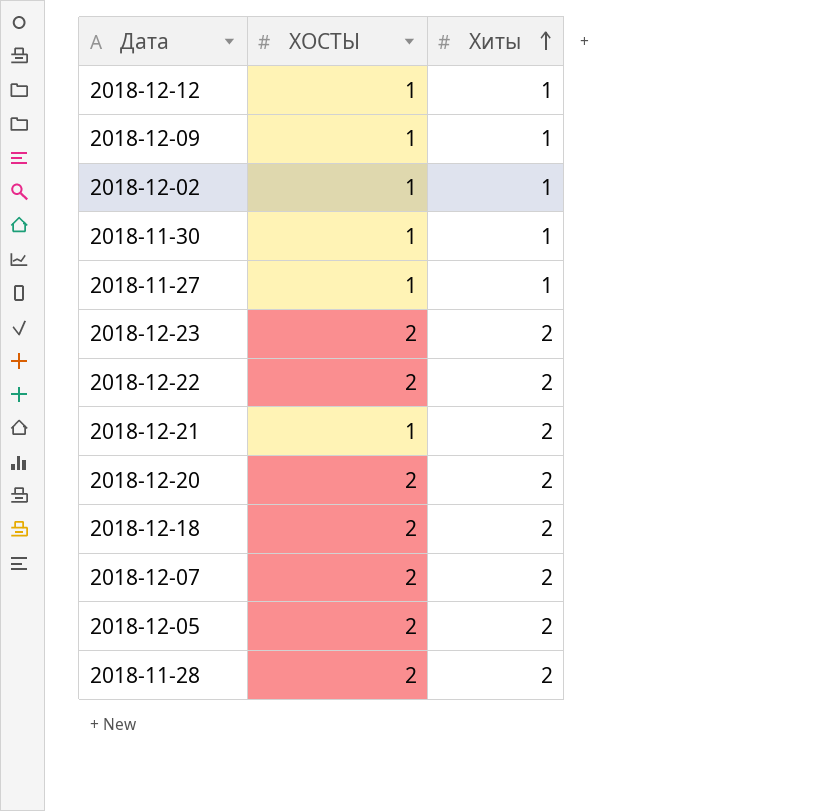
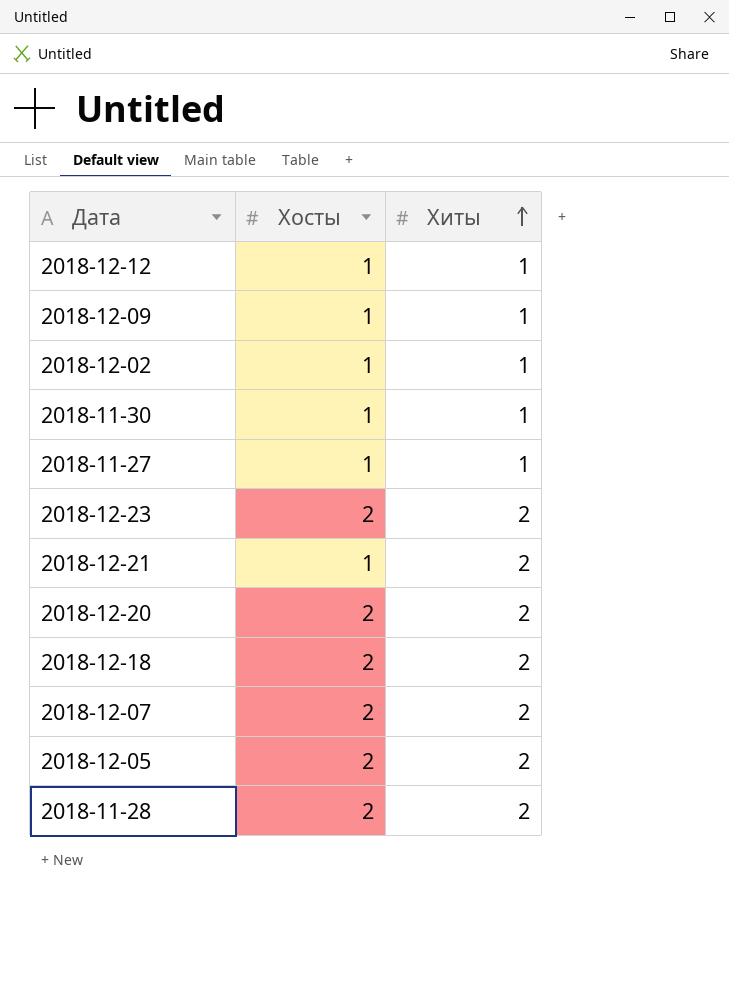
column name: ХОСТЫ -> Хосты
row 2018-12-22: 2 | 2 -> none

